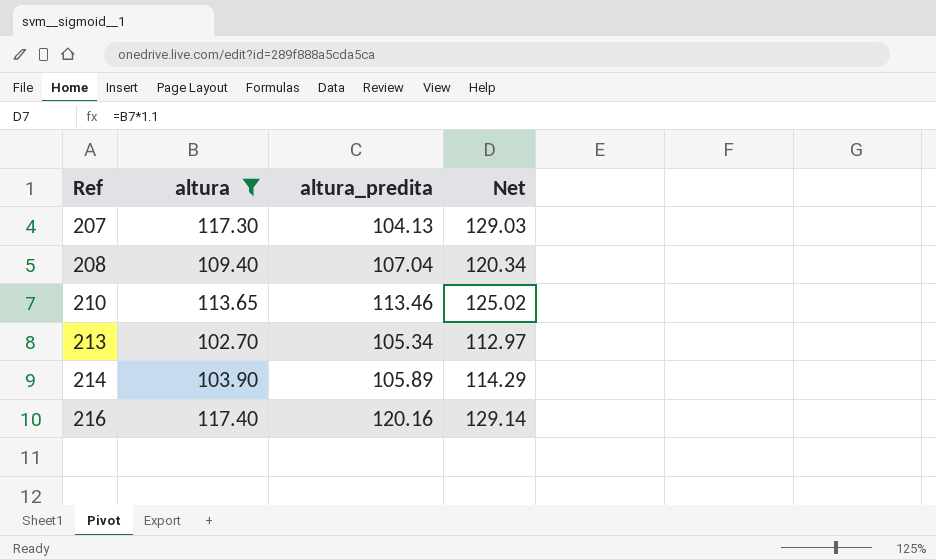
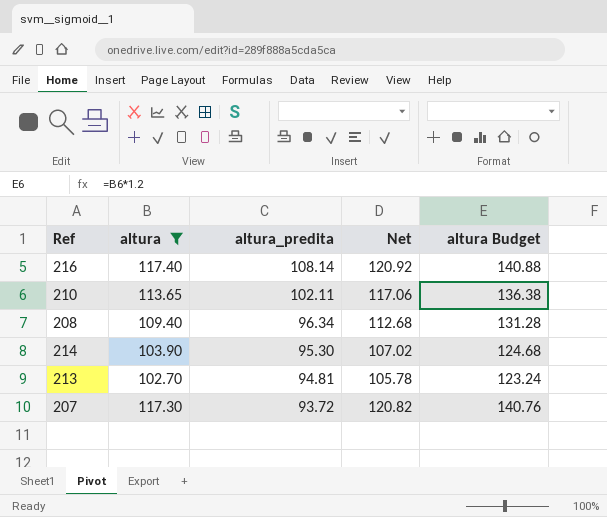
row order: Ref ascending -> altura_predita descending
column Net | formula: [altura] * 1.1 -> [altura] * 1.03
column altura Budget | formula: none -> [altura] * 1.2
216 | altura_predita: 120.16 -> 108.14
210 | altura_predita: 113.46 -> 102.11
208 | altura_predita: 107.04 -> 96.34
214 | altura_predita: 105.89 -> 95.30
213 | altura_predita: 105.34 -> 94.81
207 | altura_predita: 104.13 -> 93.72

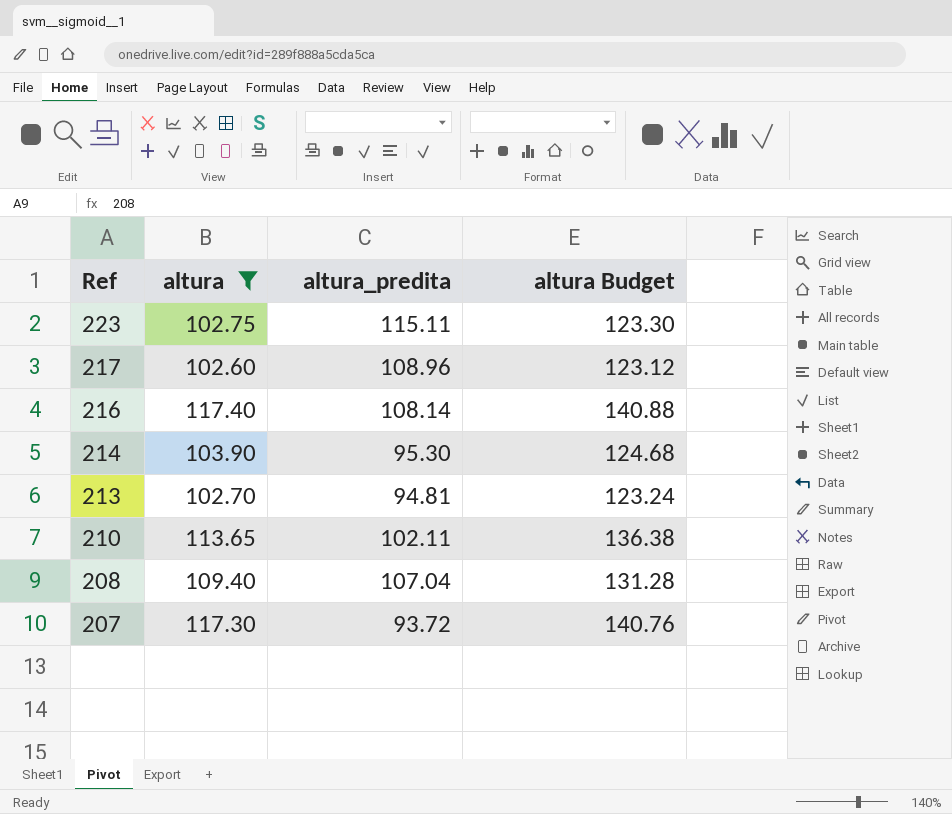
row order: altura_predita descending -> Ref descending
column Net | formula: [altura] * 1.03 -> none
row 223: none -> 102.75 | 115.11 | 123.30
row 217: none -> 102.60 | 108.96 | 123.12
208 | altura_predita: 96.34 -> 107.04

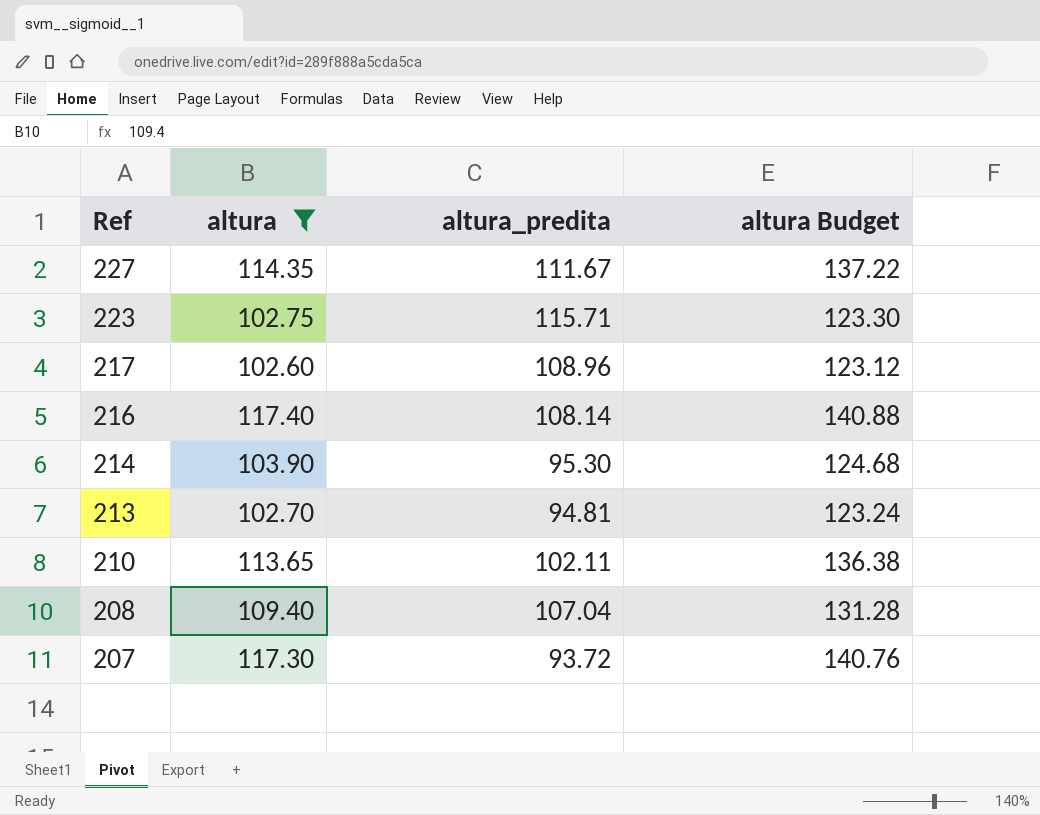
row 227: none -> 114.35 | 111.67 | 137.22
223 | altura_predita: 115.11 -> 115.71

